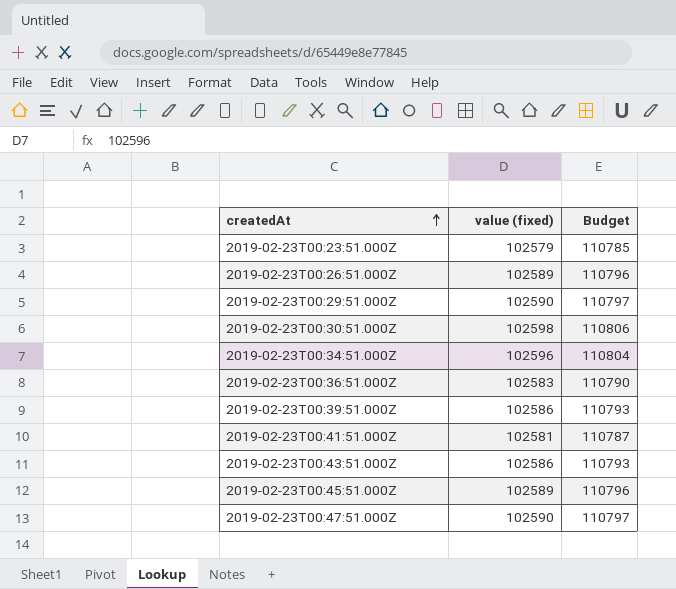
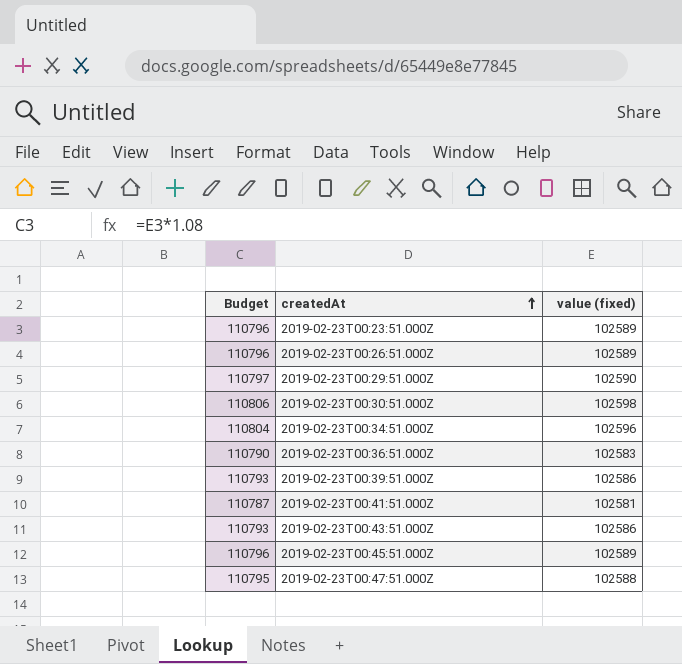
column Budget | position: 3 -> 1
2019-02-23T00:23:51.000Z | Budget: 110785 -> 110796
2019-02-23T00:23:51.000Z | value (fixed): 102579 -> 102589
2019-02-23T00:47:51.000Z | Budget: 110797 -> 110795
2019-02-23T00:47:51.000Z | value (fixed): 102590 -> 102588

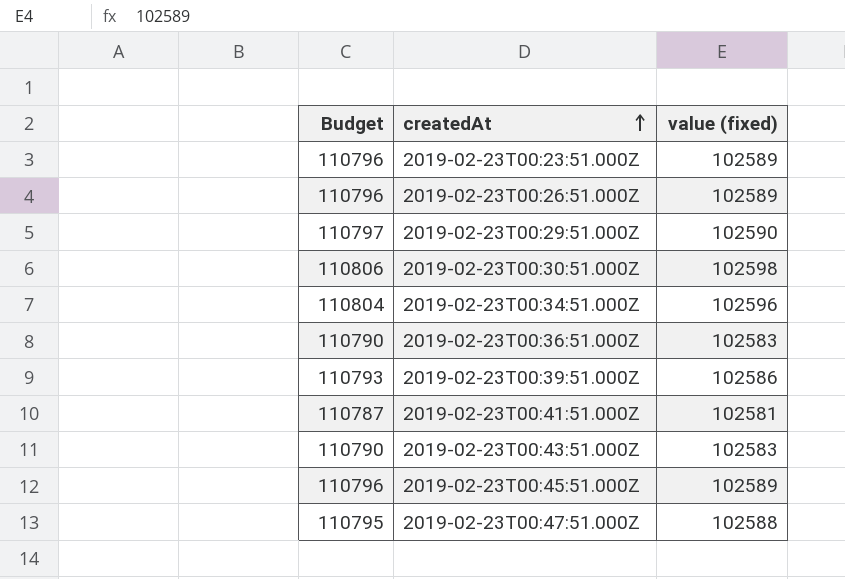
2019-02-23T00:43:51.000Z | Budget: 110793 -> 110790
2019-02-23T00:43:51.000Z | value (fixed): 102586 -> 102583

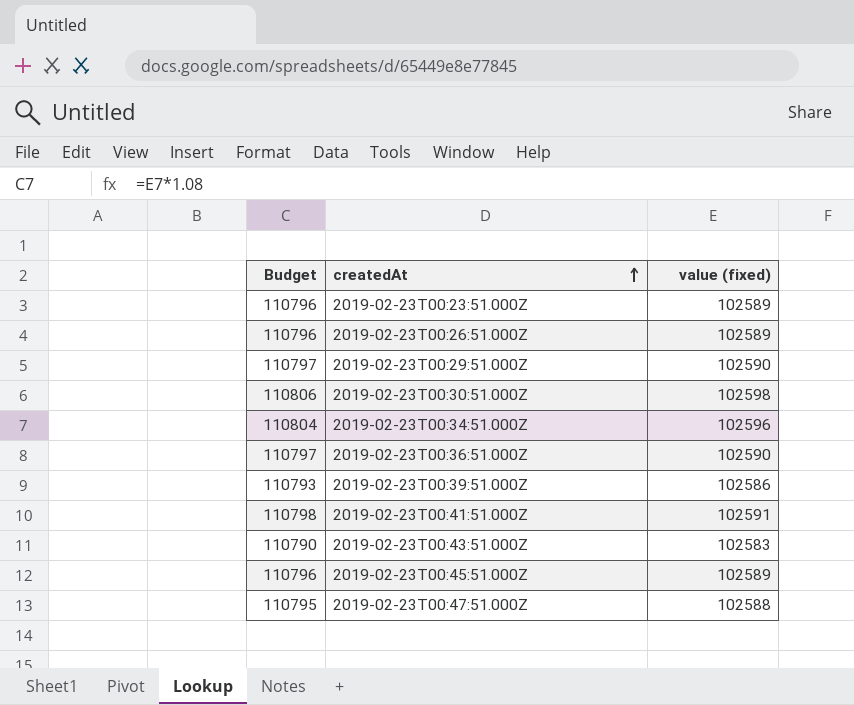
2019-02-23T00:36:51.000Z | Budget: 110790 -> 110797
2019-02-23T00:36:51.000Z | value (fixed): 102583 -> 102590
2019-02-23T00:41:51.000Z | Budget: 110787 -> 110798
2019-02-23T00:41:51.000Z | value (fixed): 102581 -> 102591

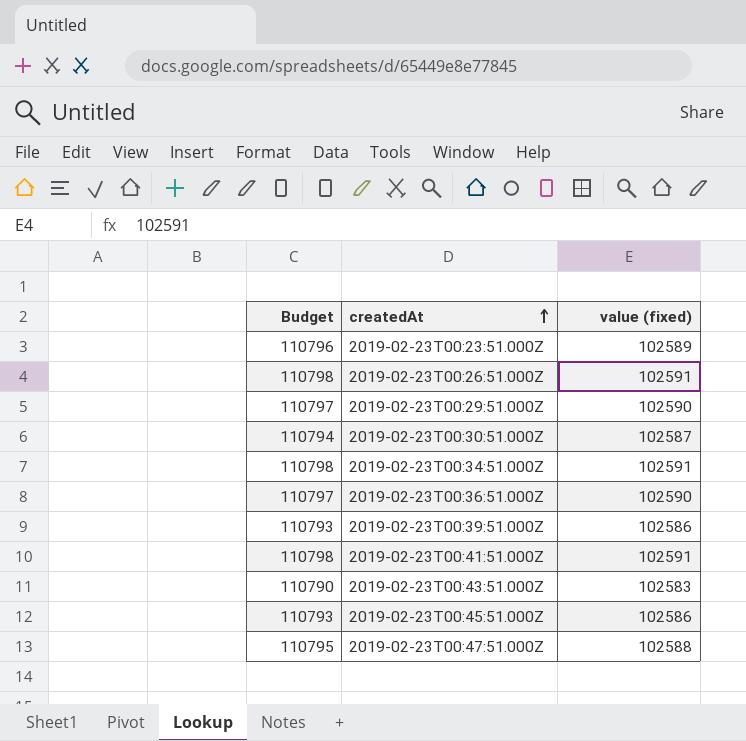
2019-02-23T00:26:51.000Z | Budget: 110796 -> 110798
2019-02-23T00:26:51.000Z | value (fixed): 102589 -> 102591
2019-02-23T00:30:51.000Z | Budget: 110806 -> 110794
2019-02-23T00:30:51.000Z | value (fixed): 102598 -> 102587
2019-02-23T00:34:51.000Z | Budget: 110804 -> 110798
2019-02-23T00:34:51.000Z | value (fixed): 102596 -> 102591
2019-02-23T00:45:51.000Z | Budget: 110796 -> 110793
2019-02-23T00:45:51.000Z | value (fixed): 102589 -> 102586

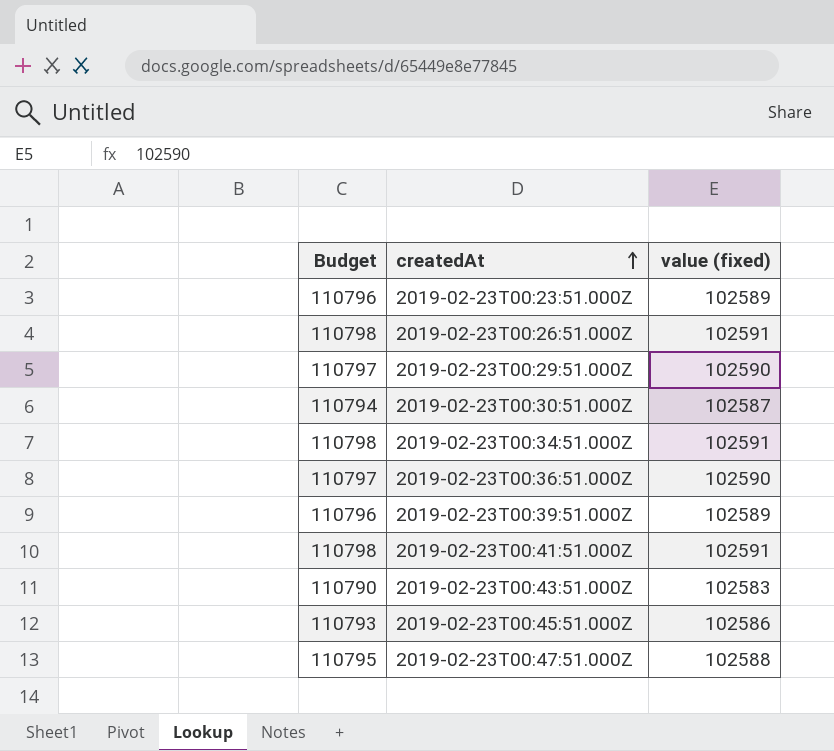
2019-02-23T00:39:51.000Z | Budget: 110793 -> 110796
2019-02-23T00:39:51.000Z | value (fixed): 102586 -> 102589

